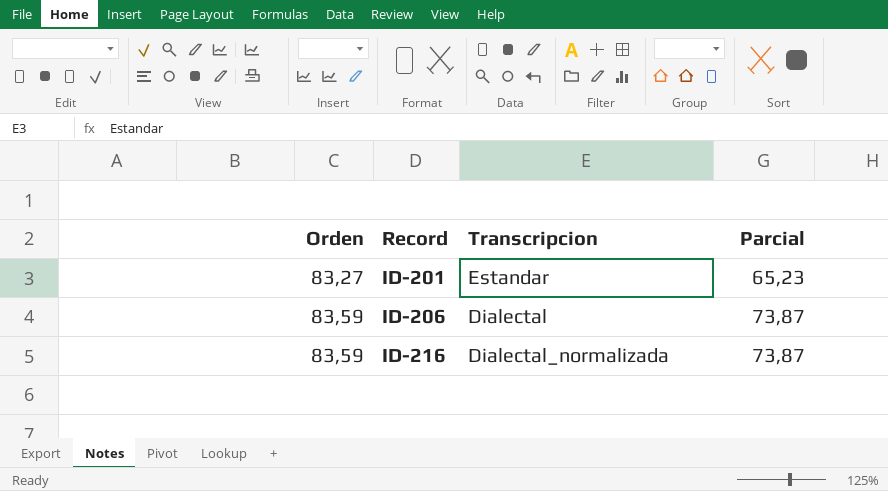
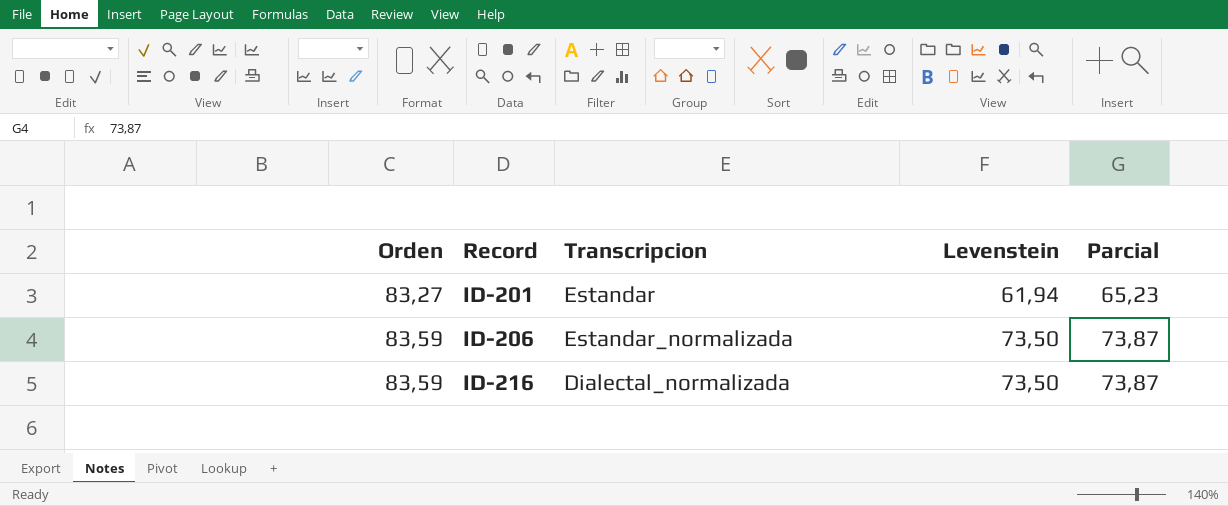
column Levenstein | position: none -> 4
ID-206 | Transcripcion: Dialectal -> Estandar_normalizada

